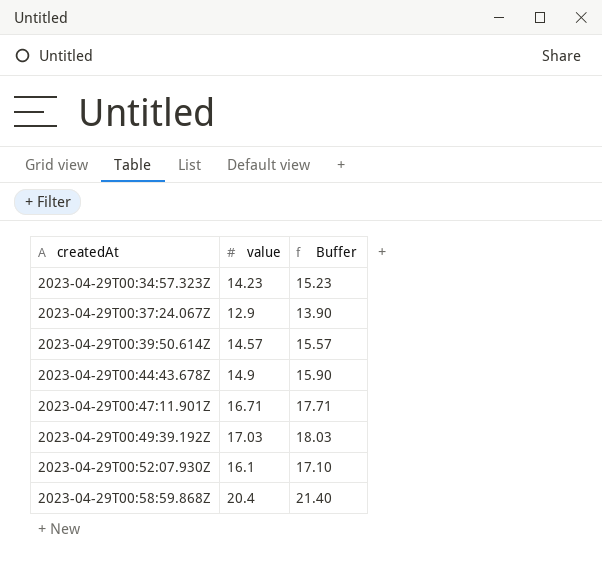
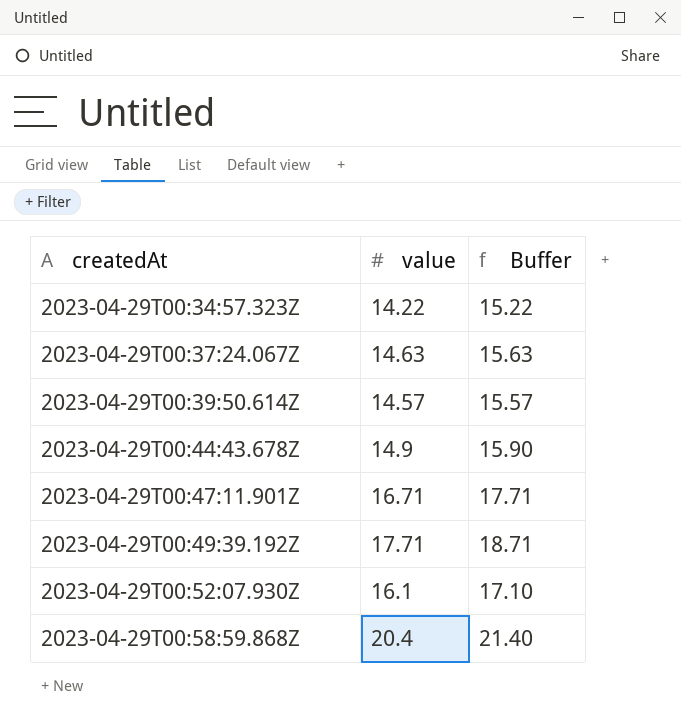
2023-04-29T00:34:57.323Z | value: 14.23 -> 14.22
2023-04-29T00:34:57.323Z | Buffer: 15.23 -> 15.22
2023-04-29T00:37:24.067Z | value: 12.9 -> 14.63
2023-04-29T00:37:24.067Z | Buffer: 13.90 -> 15.63
2023-04-29T00:49:39.192Z | value: 17.03 -> 17.71
2023-04-29T00:49:39.192Z | Buffer: 18.03 -> 18.71

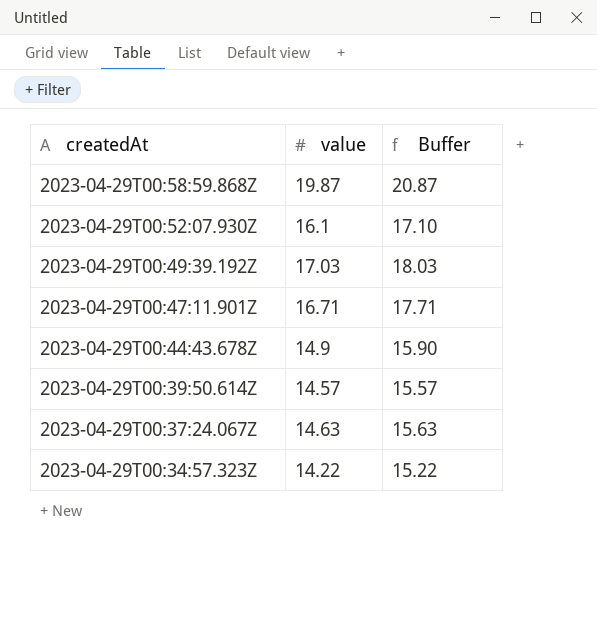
row order: createdAt ascending -> createdAt descending
2023-04-29T00:58:59.868Z | value: 20.4 -> 19.87
2023-04-29T00:58:59.868Z | Buffer: 21.40 -> 20.87
2023-04-29T00:49:39.192Z | value: 17.71 -> 17.03
2023-04-29T00:49:39.192Z | Buffer: 18.71 -> 18.03

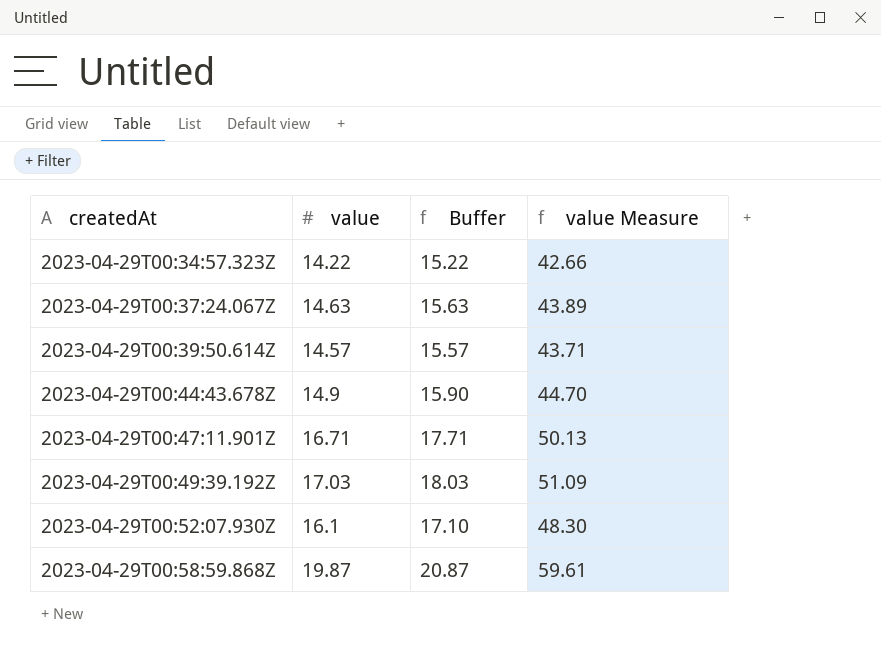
row order: createdAt descending -> createdAt ascending
column value Measure | formula: none -> [value] * 3

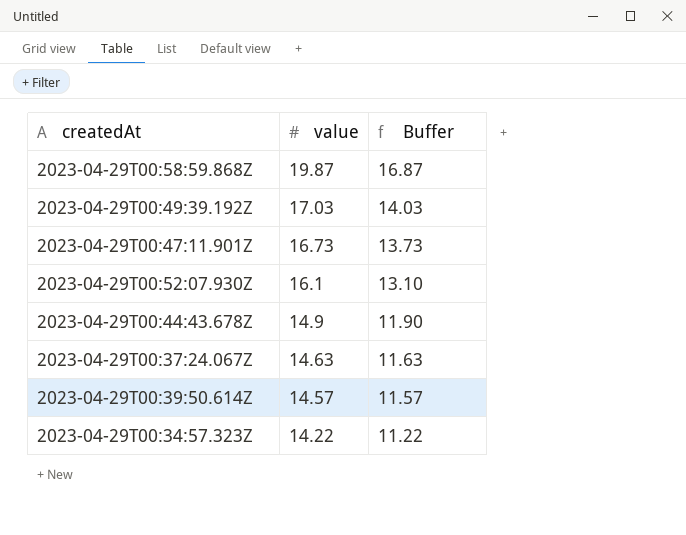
row order: createdAt ascending -> value descending
column value Measure | formula: [value] * 3 -> none
column Buffer | formula: [value] + 1 -> [value] - 3
2023-04-29T00:47:11.901Z | value: 16.71 -> 16.73

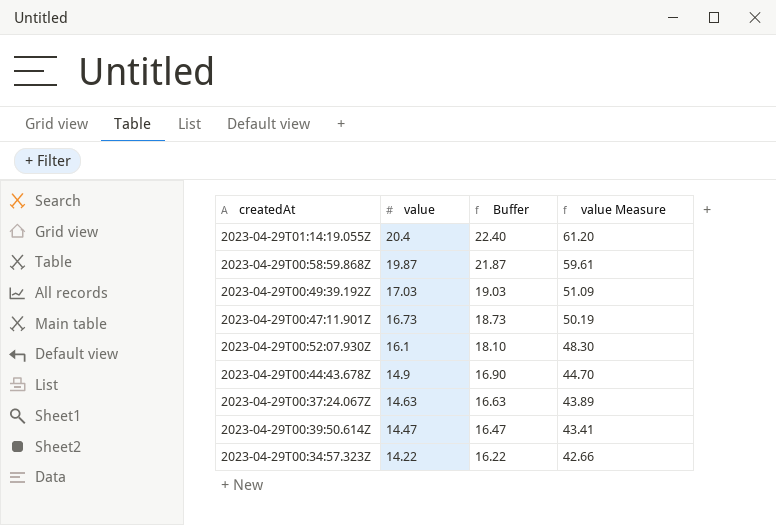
column Buffer | formula: [value] - 3 -> [value] + 2
column value Measure | formula: none -> [value] * 3
row 2023-04-29T01:14:19.055Z: none -> 20.4 | 22.40 | 61.20
2023-04-29T00:39:50.614Z | value: 14.57 -> 14.47

